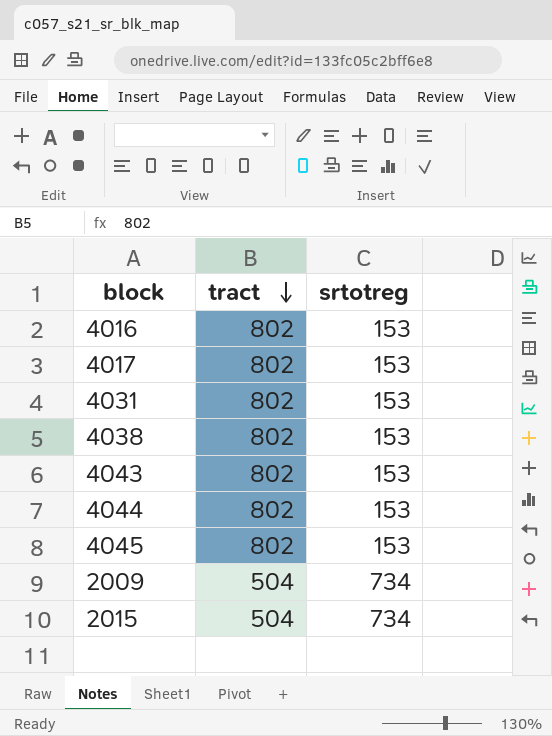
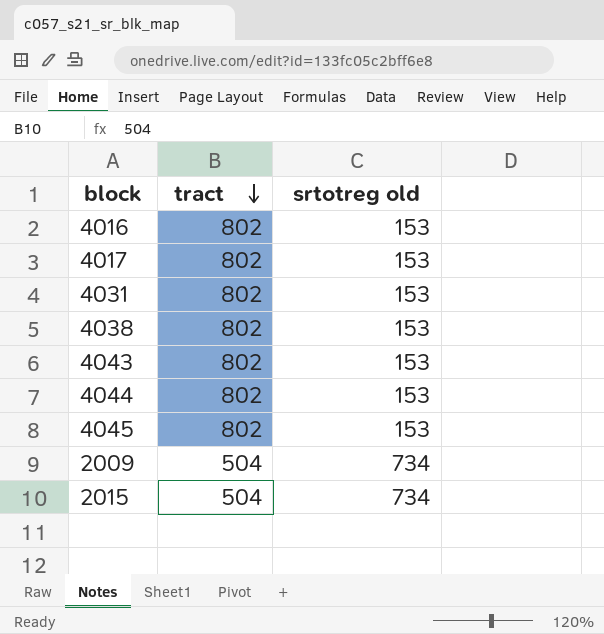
column name: srtotreg -> srtotreg old

